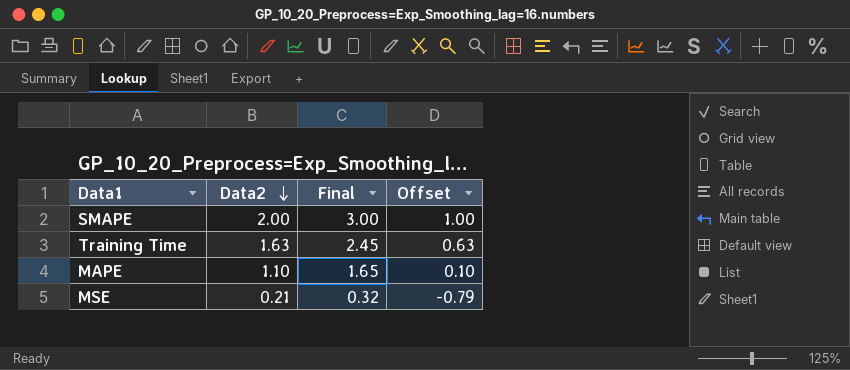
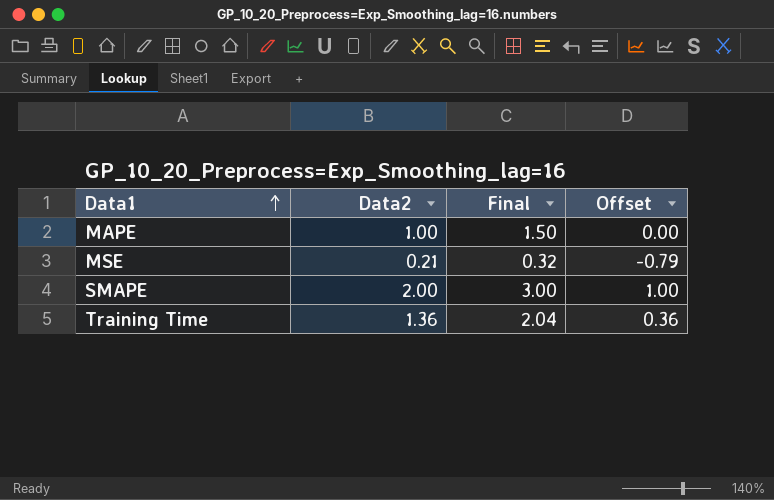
row order: Data2 descending -> Data1 ascending
MAPE | Data2: 1.10 -> 1.00
MAPE | Final: 1.65 -> 1.50
MAPE | Offset: 0.10 -> 0.00
Training Time | Data2: 1.63 -> 1.36
Training Time | Final: 2.45 -> 2.04
Training Time | Offset: 0.63 -> 0.36

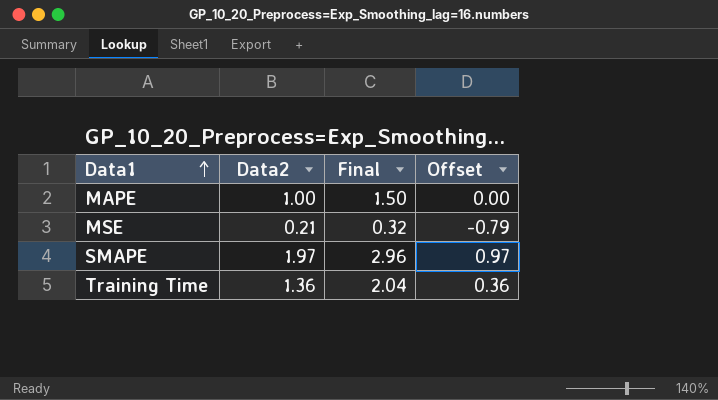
SMAPE | Data2: 2.00 -> 1.97
SMAPE | Final: 3.00 -> 2.96
SMAPE | Offset: 1.00 -> 0.97

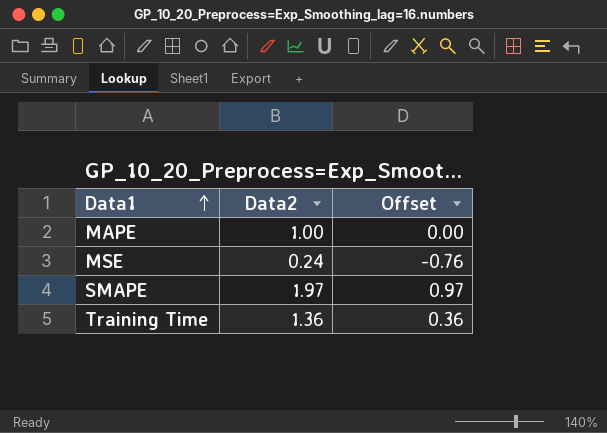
column Final | formula: [Data2] * 1.5 -> none
MSE | Data2: 0.21 -> 0.24
MSE | Offset: -0.79 -> -0.76

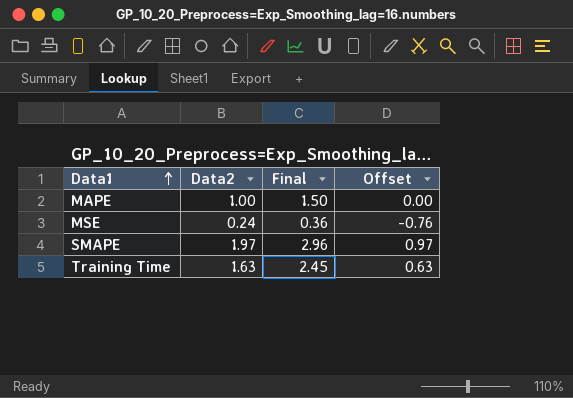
column Final | formula: none -> [Data2] * 1.5
Training Time | Data2: 1.36 -> 1.63
Training Time | Offset: 0.36 -> 0.63

